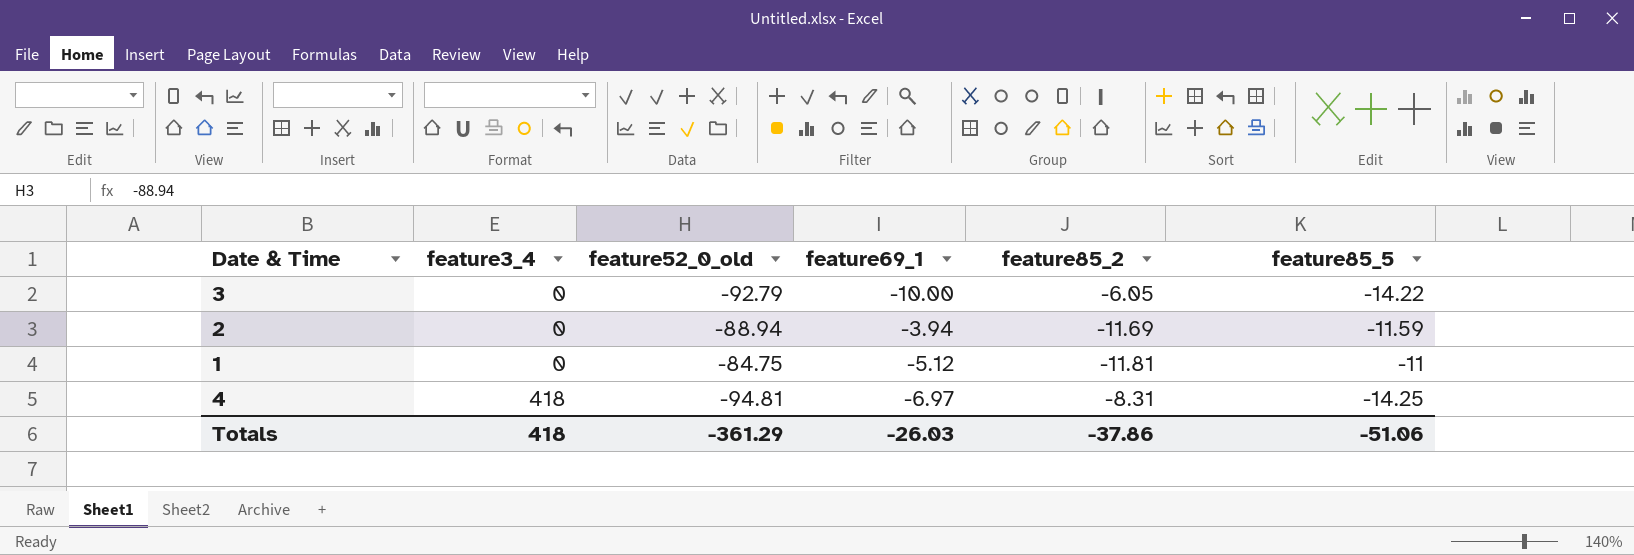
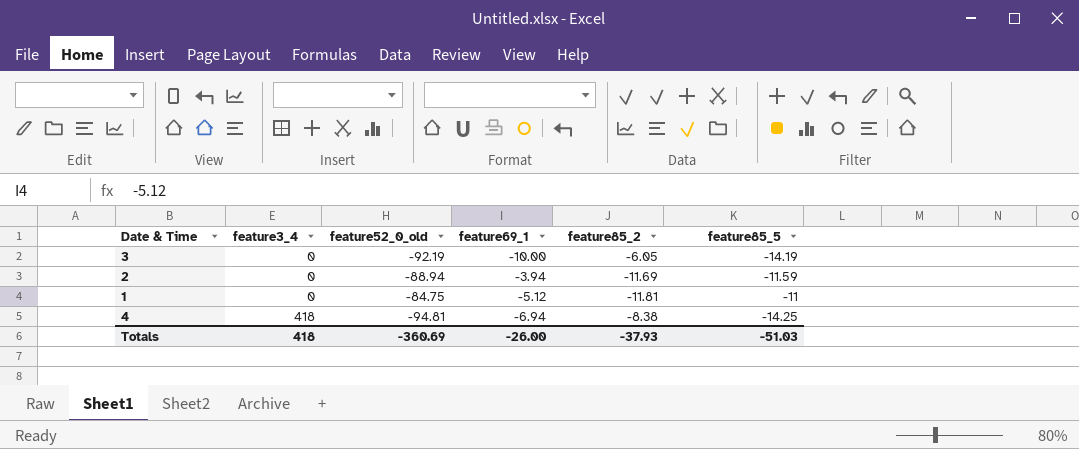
3 | feature52_0_old: -92.79 -> -92.19
3 | feature85_5: -14.22 -> -14.19
4 | feature69_1: -6.97 -> -6.94
4 | feature85_2: -8.31 -> -8.38
Totals | feature52_0_old: -361.29 -> -360.69
Totals | feature69_1: -26.03 -> -26.00
Totals | feature85_2: -37.86 -> -37.93
Totals | feature85_5: -51.06 -> -51.03

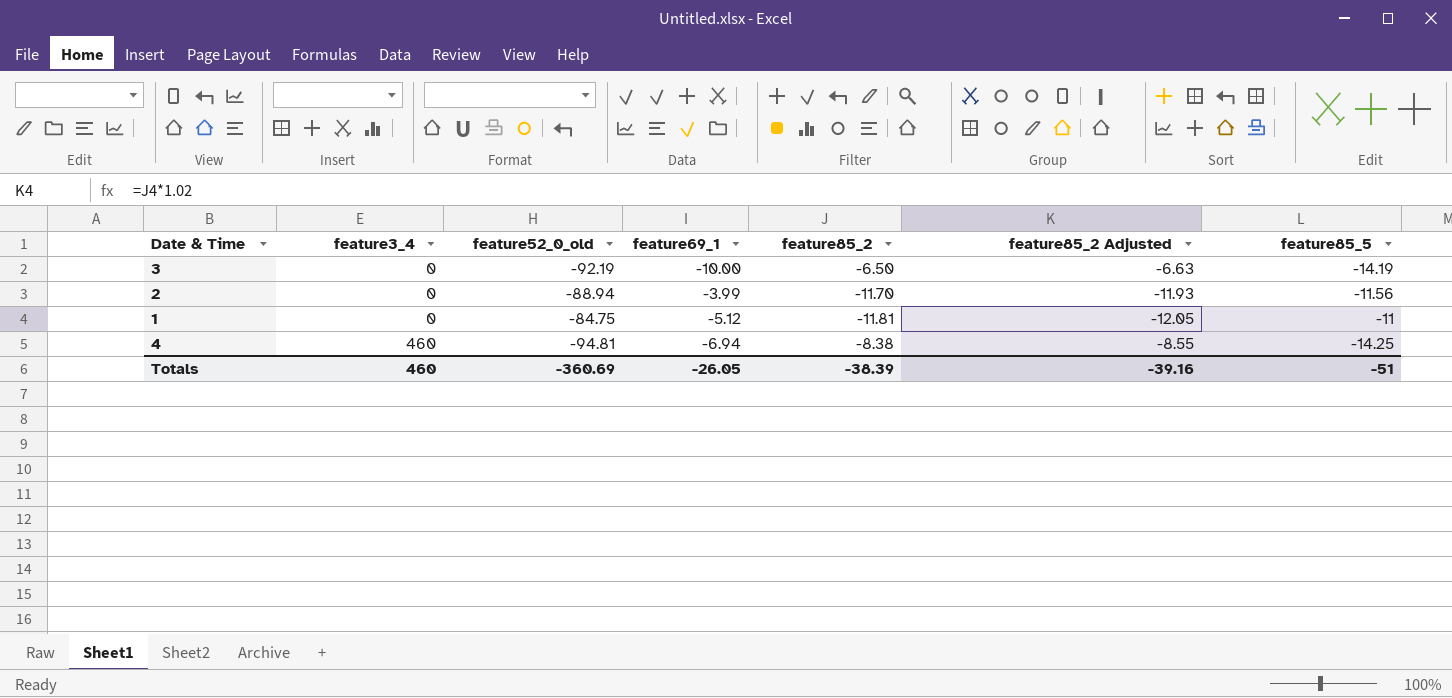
column feature85_2 Adjusted | formula: none -> [feature85_2] * 1.02
3 | feature85_2: -6.05 -> -6.50
2 | feature69_1: -3.94 -> -3.99
2 | feature85_2: -11.69 -> -11.70
2 | feature85_5: -11.59 -> -11.56
4 | feature3_4: 418 -> 460
Totals | feature3_4: 418 -> 460
Totals | feature69_1: -26.00 -> -26.05
Totals | feature85_2: -37.93 -> -38.39
Totals | feature85_5: -51.03 -> -51

